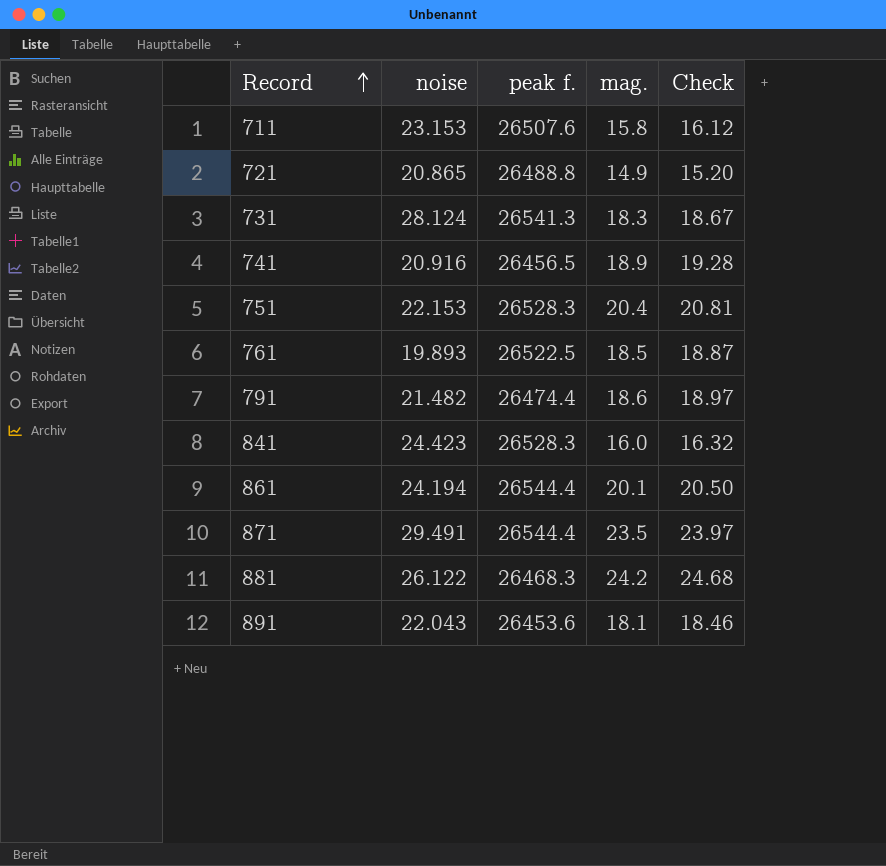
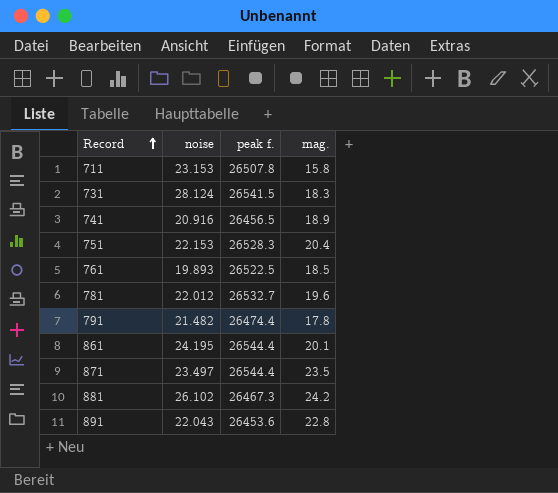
column Check | formula: [mag.] * 1.02 -> none
row 721: 20.865 | 26488.8 | 14.9 | 15.20 -> none
row 841: 24.423 | 26528.3 | 16.0 | 16.32 -> none
711 | peak f.: 26507.6 -> 26507.8
731 | peak f.: 26541.3 -> 26541.5
row 781: none -> 22.012 | 26532.7 | 19.6
791 | mag.: 18.6 -> 17.8
861 | noise: 24.194 -> 24.195
871 | noise: 29.491 -> 23.497
881 | noise: 26.122 -> 26.102
881 | peak f.: 26468.3 -> 26467.3
891 | mag.: 18.1 -> 22.8

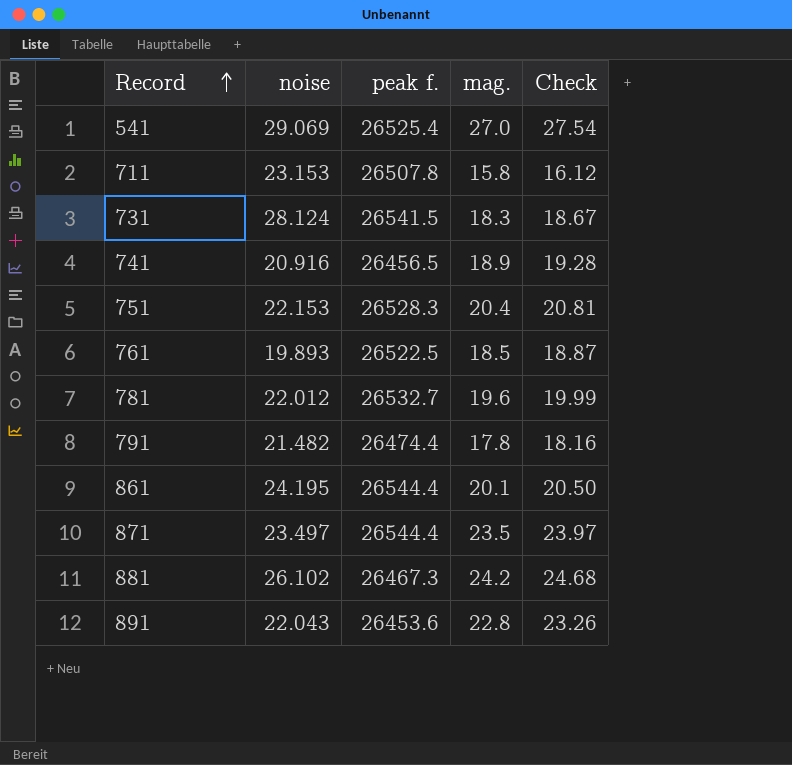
column Check | formula: none -> [mag.] * 1.02
row 541: none -> 29.069 | 26525.4 | 27.0 | 27.54

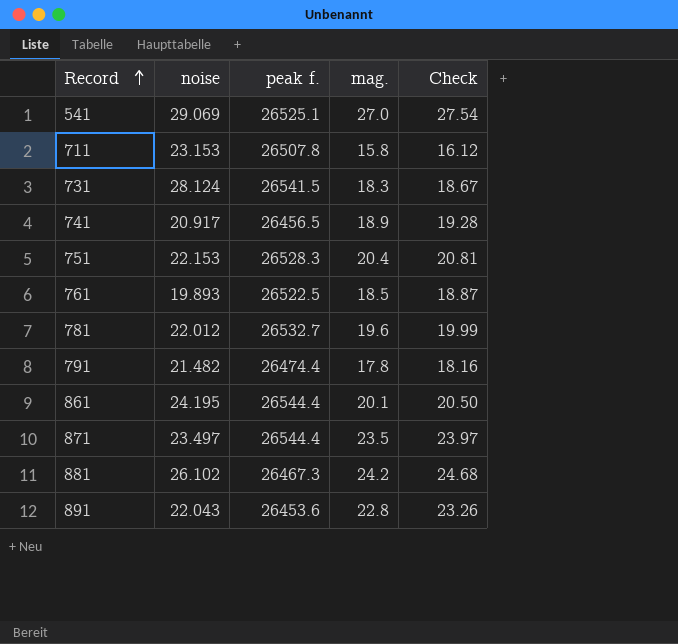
541 | peak f.: 26525.4 -> 26525.1
741 | noise: 20.916 -> 20.917

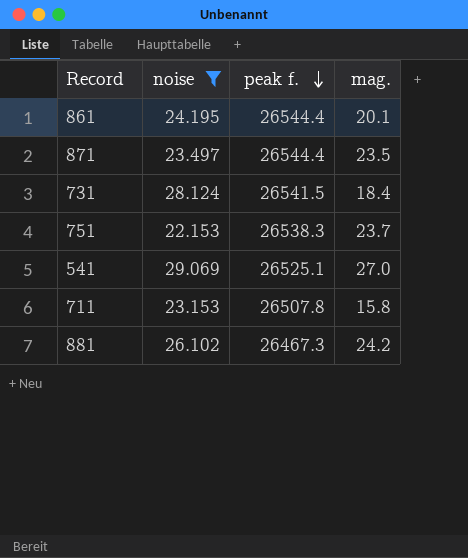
filter: none -> noise >= 22.153
row order: Record ascending -> peak f. descending
column Check | formula: [mag.] * 1.02 -> none
731 | mag.: 18.3 -> 18.4
751 | peak f.: 26528.3 -> 26538.3
751 | mag.: 20.4 -> 23.7

